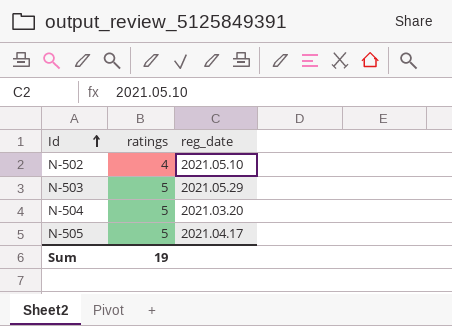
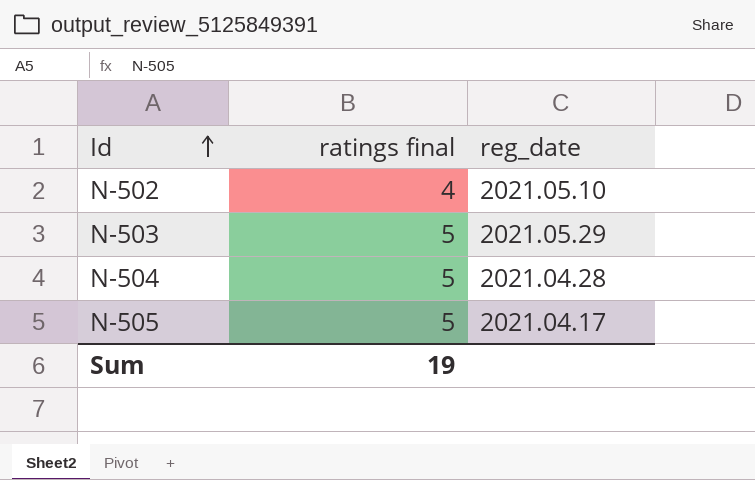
column name: ratings -> ratings final
N-504 | reg_date: 2021.03.20 -> 2021.04.28

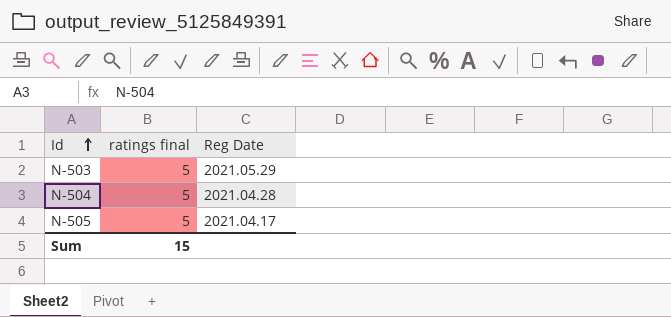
column name: reg_date -> Reg Date
row N-502: 4 | 2021.05.10 -> none
Sum | ratings final: 19 -> 15

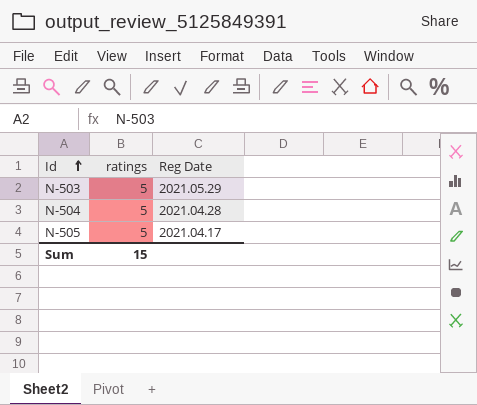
column name: ratings final -> ratings

